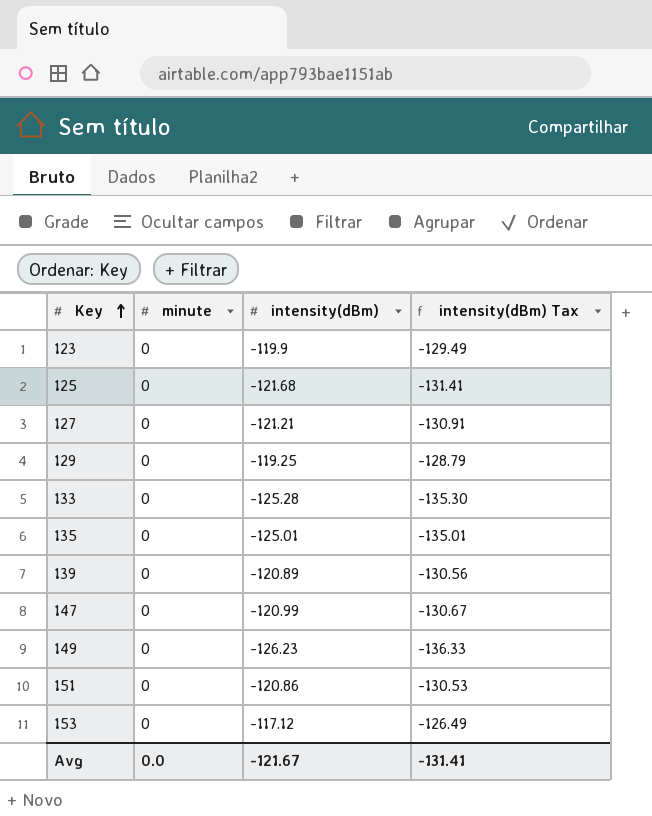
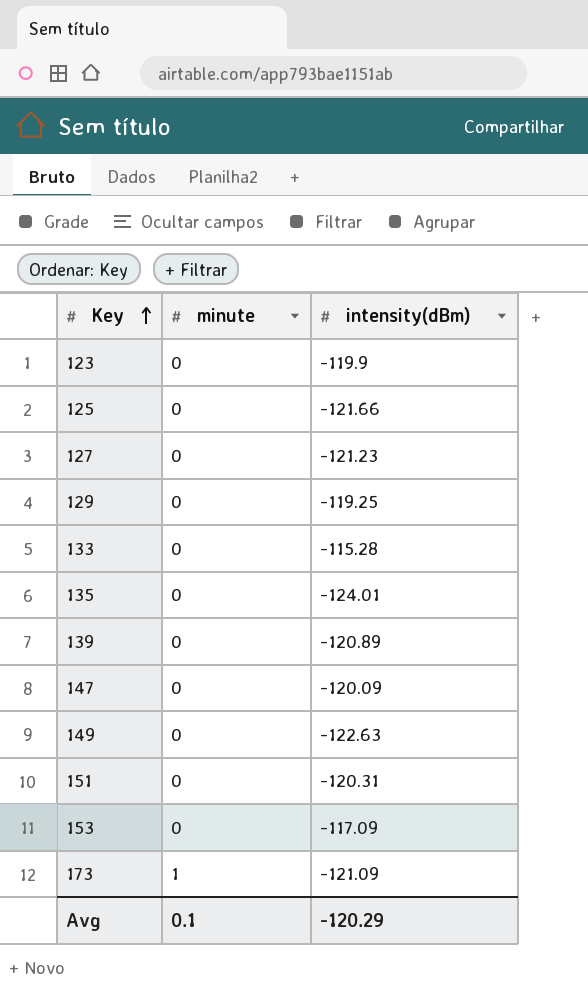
column intensity(dBm) Tax | formula: [intensity(dBm)] * 1.08 -> none
125 | intensity(dBm): -121.68 -> -121.66
127 | intensity(dBm): -121.21 -> -121.23
133 | intensity(dBm): -125.28 -> -115.28
135 | intensity(dBm): -125.01 -> -124.01
147 | intensity(dBm): -120.99 -> -120.09
149 | intensity(dBm): -126.23 -> -122.63
151 | intensity(dBm): -120.86 -> -120.31
153 | intensity(dBm): -117.12 -> -117.09
row 173: none -> 1 | -121.09
Avg | minute: 0.0 -> 0.1
Avg | intensity(dBm): -121.67 -> -120.29

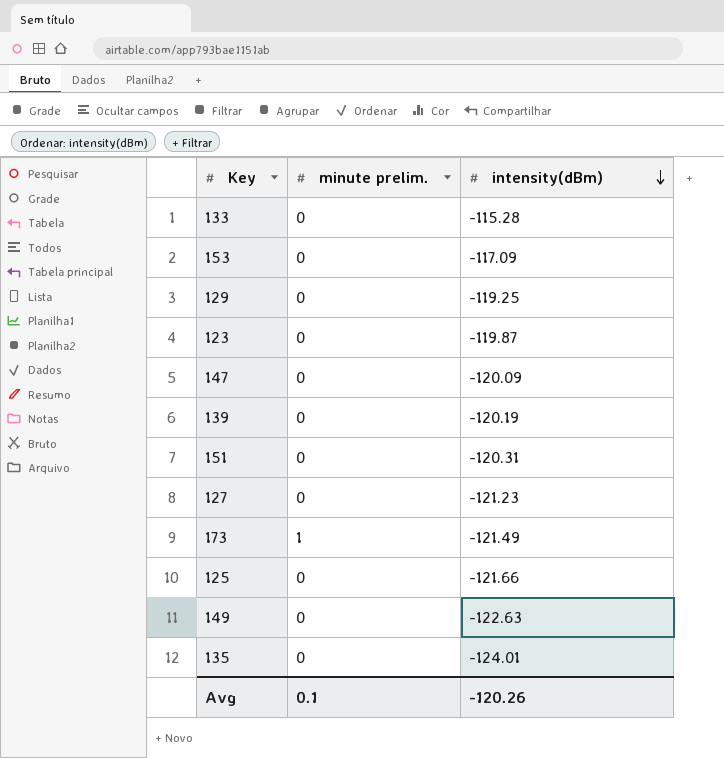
row order: Key ascending -> intensity(dBm) descending
column name: minute -> minute prelim.
123 | intensity(dBm): -119.9 -> -119.87
139 | intensity(dBm): -120.89 -> -120.19
173 | intensity(dBm): -121.09 -> -121.49
Avg | intensity(dBm): -120.29 -> -120.26

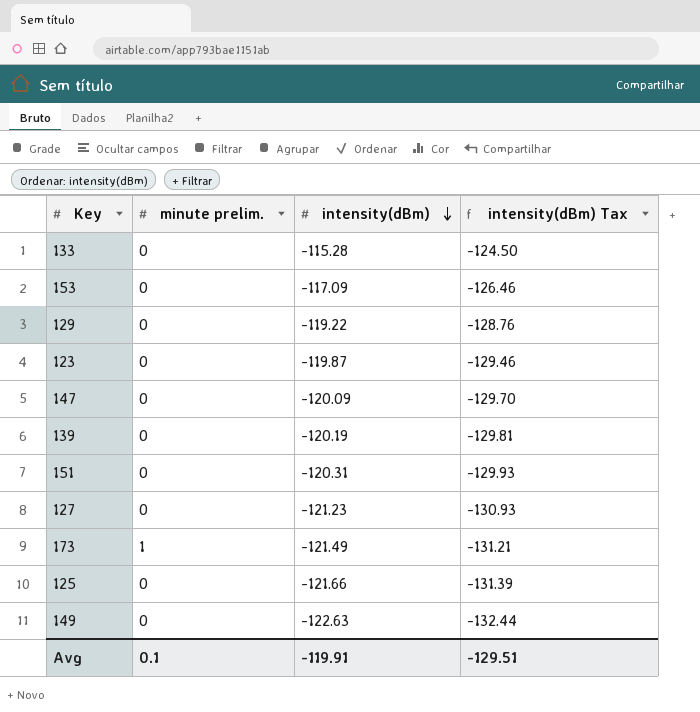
column intensity(dBm) Tax | formula: none -> [intensity(dBm)] * 1.08
row 135: 0 | -124.01 -> none
129 | intensity(dBm): -119.25 -> -119.22
Avg | intensity(dBm): -120.26 -> -119.91

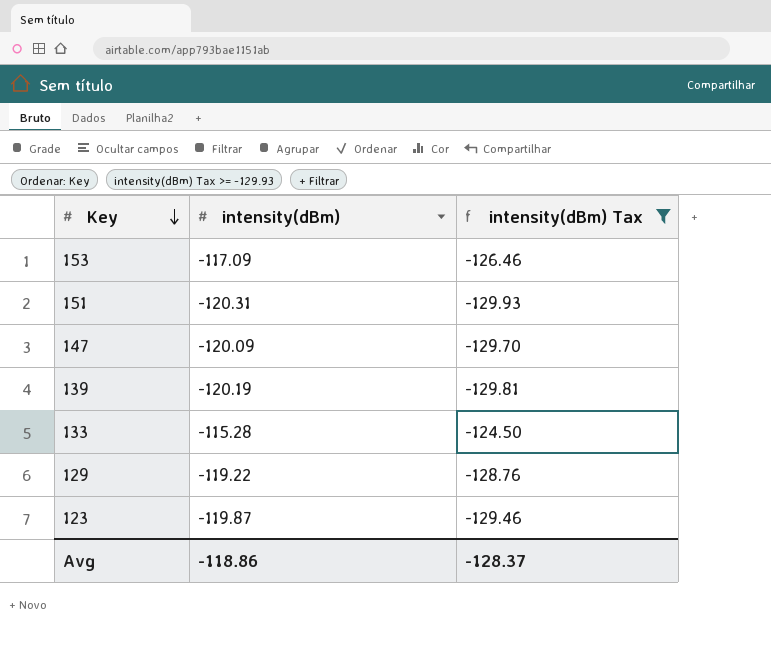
filter: none -> intensity(dBm) Tax >= -129.93
row order: intensity(dBm) descending -> Key descending
column minute prelim. | position: 2 -> none
Avg | intensity(dBm): -119.91 -> -118.86
Avg | intensity(dBm) Tax: -129.51 -> -128.37

